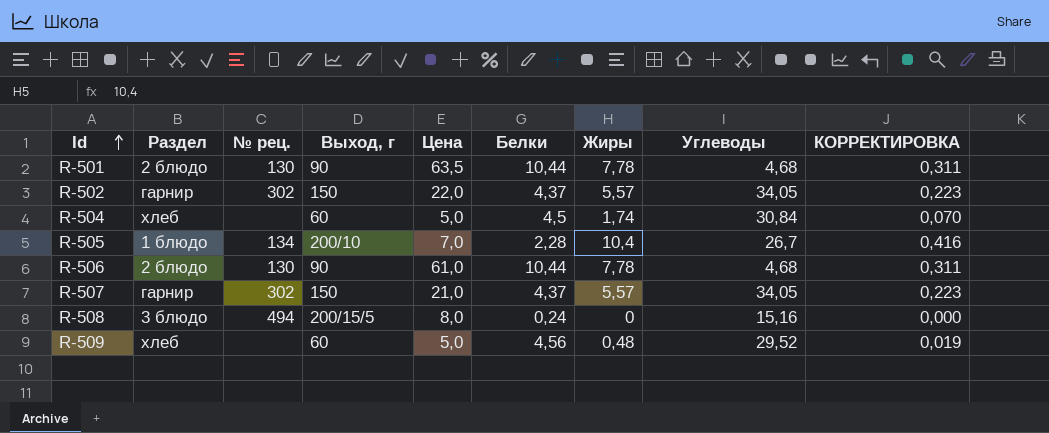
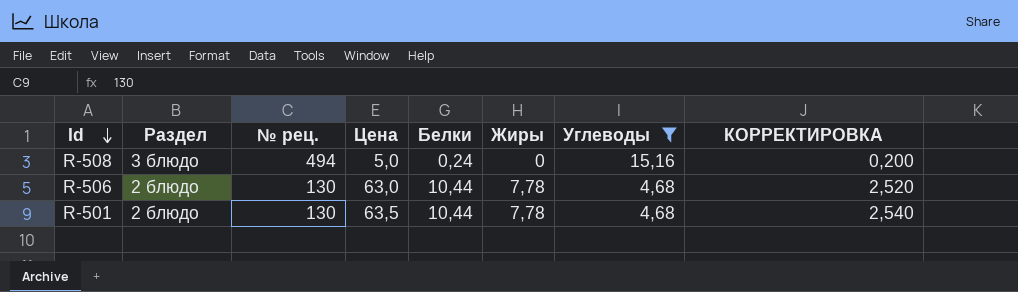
filter: none -> Углеводы <= 15,16
row order: Id ascending -> Id descending
column Выход, г | position: 4 -> none
column КОРРЕКТИРОВКА | formula: [Жиры] * 0,04 -> [Цена] * 0,04
R-508 | Цена: 8,0 -> 5,0
R-506 | Цена: 61,0 -> 63,0

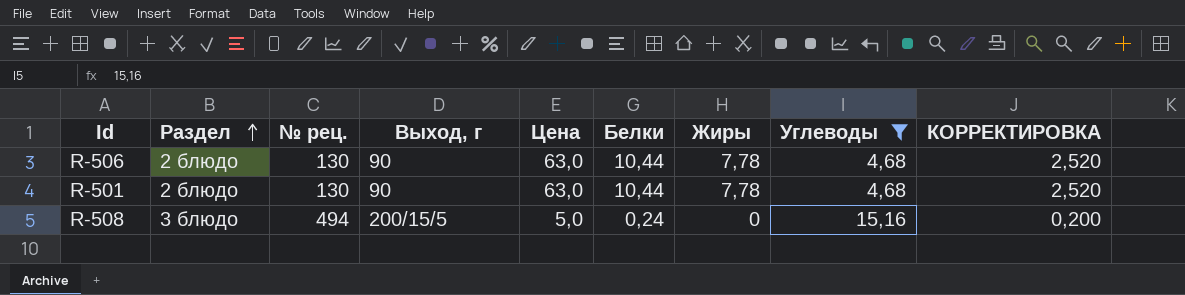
row order: Id descending -> Раздел ascending
column Выход, г | position: none -> 4
R-501 | Цена: 63,5 -> 63,0
R-501 | КОРРЕКТИРОВКА: 2,540 -> 2,520

